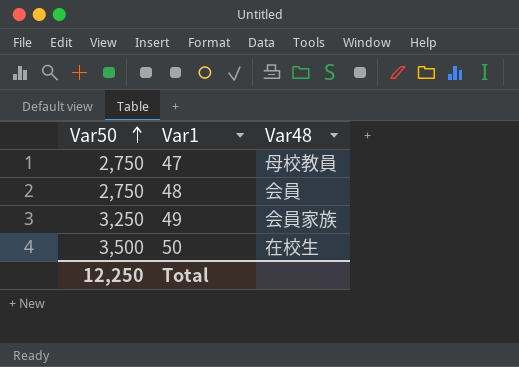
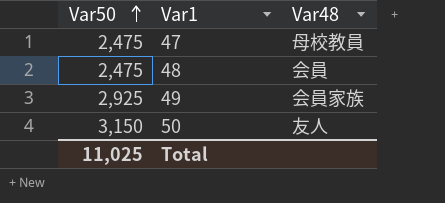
47 | Var50: 2,750 -> 2,475
48 | Var50: 2,750 -> 2,475
49 | Var50: 3,250 -> 2,925
50 | Var50: 3,500 -> 3,150
50 | Var48: 在校生 -> 友人
Total | Var50: 12,250 -> 11,025

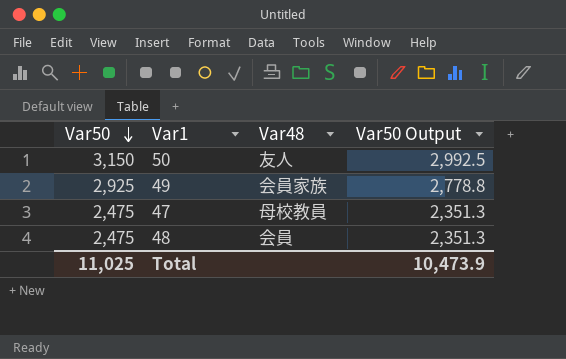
row order: Var50 ascending -> Var50 descending
column Var50 Output | formula: none -> [Var50] * 0.95

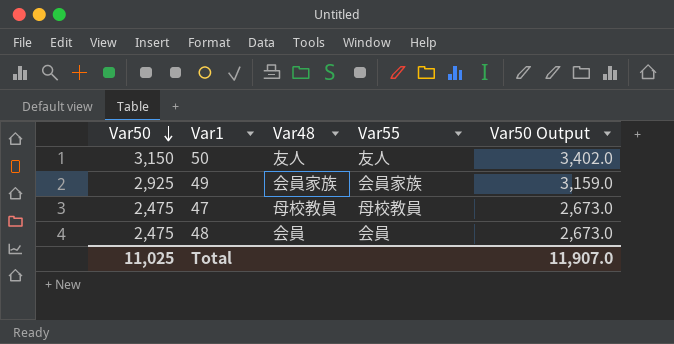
column Var55 | position: none -> 4
column Var50 Output | formula: [Var50] * 0.95 -> [Var50] * 1.08
Total | Var50 Output: 10,473.9 -> 11,907.0

